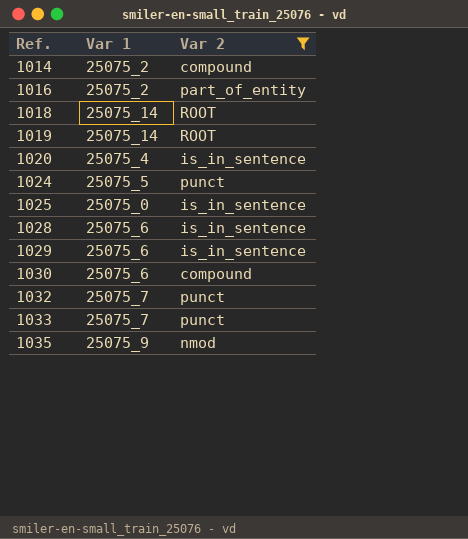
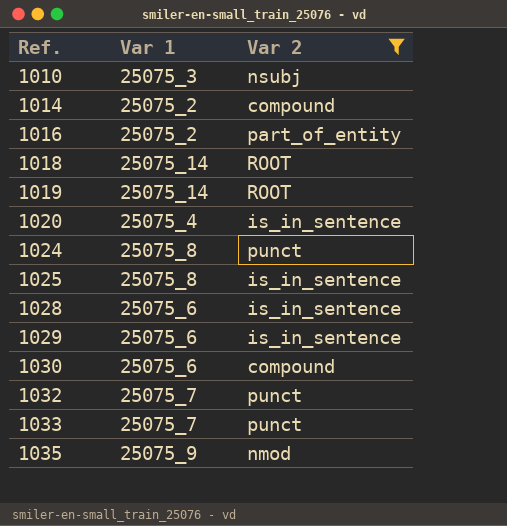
row 1010: none -> 25075_3 | nsubj
1024 | Var 1: 25075_5 -> 25075_8
1025 | Var 1: 25075_0 -> 25075_8

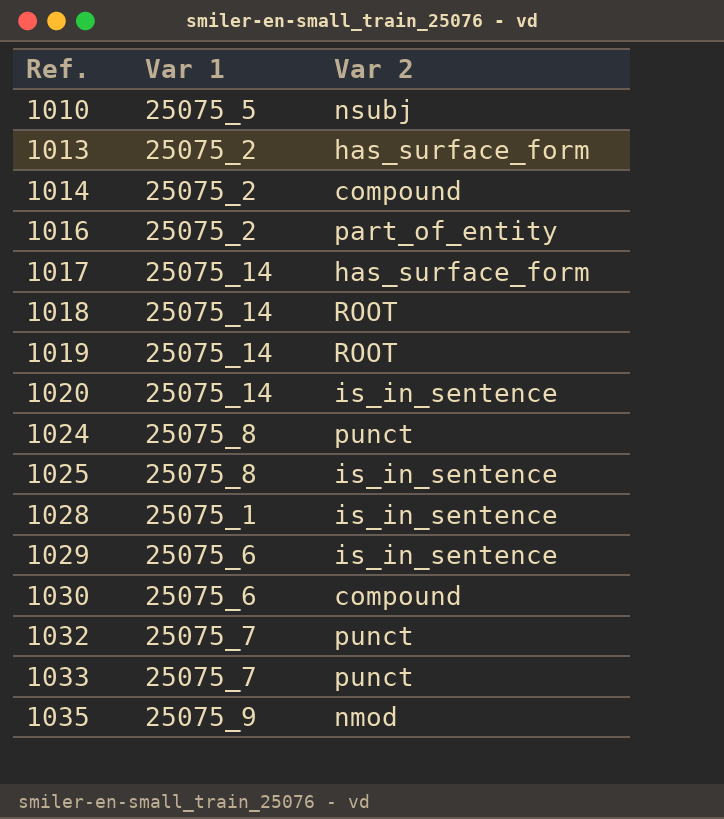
filter: Var 2 != has_surface_form -> none
1010 | Var 1: 25075_3 -> 25075_5
1020 | Var 1: 25075_4 -> 25075_14
1028 | Var 1: 25075_6 -> 25075_1

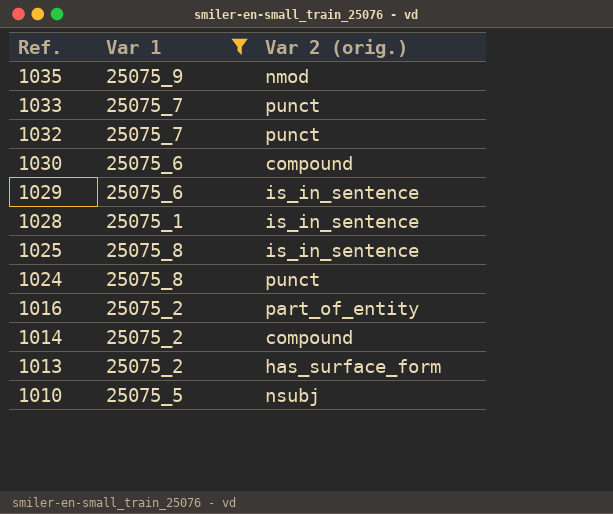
filter: none -> Var 1 != 25075_14
row order: Ref. ascending -> Ref. descending
column name: Var 2 -> Var 2 (orig.)

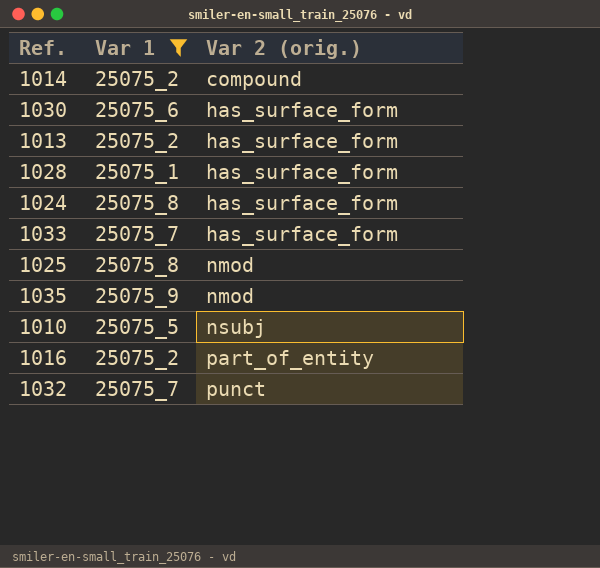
row order: Ref. descending -> Var 2 (orig.) ascending
row 1029: 25075_6 | is_in_sentence -> none
1030 | Var 2 (orig.): compound -> has_surface_form
1028 | Var 2 (orig.): is_in_sentence -> has_surface_form
1024 | Var 2 (orig.): punct -> has_surface_form
1033 | Var 2 (orig.): punct -> has_surface_form
1025 | Var 2 (orig.): is_in_sentence -> nmod

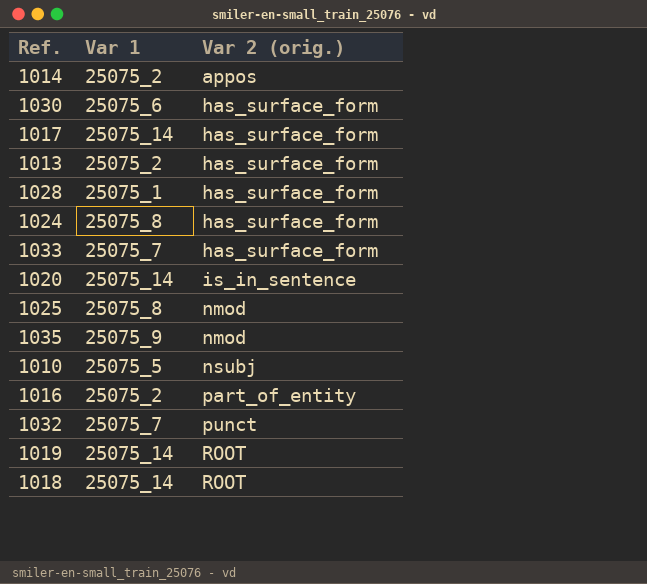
filter: Var 1 != 25075_14 -> none
1014 | Var 2 (orig.): compound -> appos

